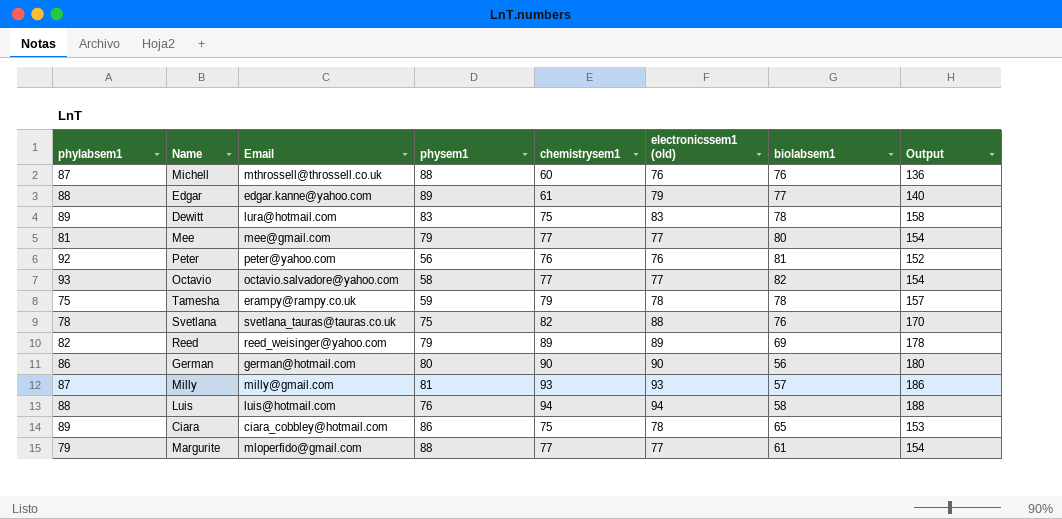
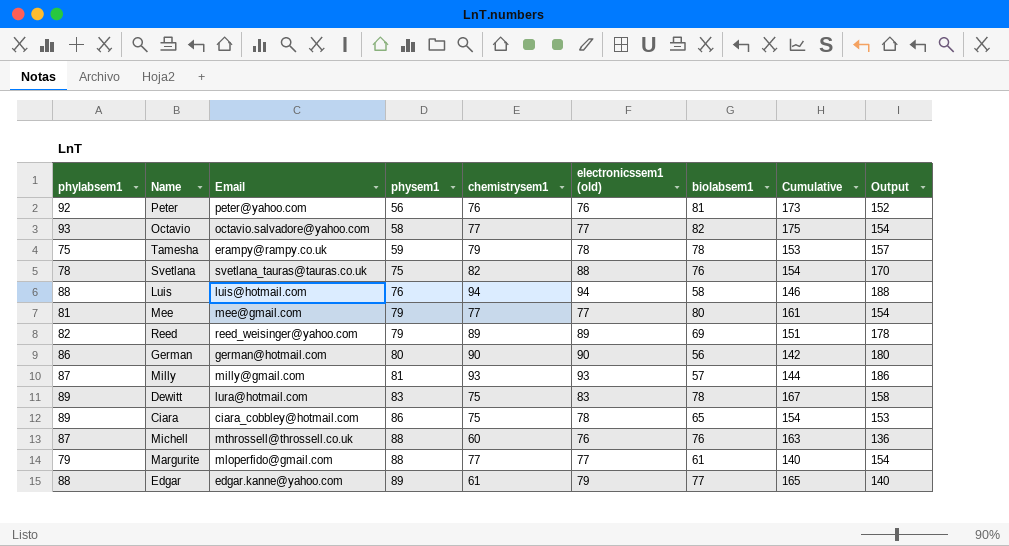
row order: none -> physem1 ascending
column Cumulative | formula: none -> [phylabsem1] + [biolabsem1]

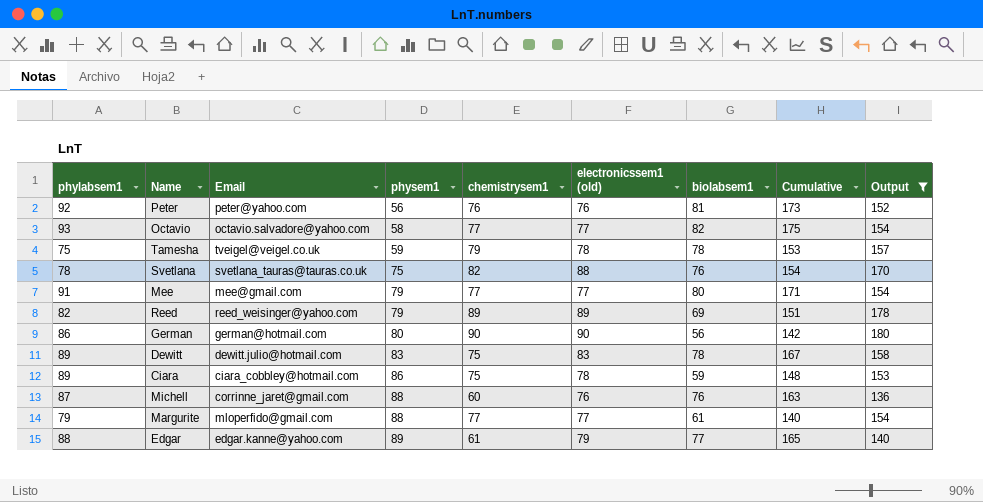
filter: none -> Output <= 180
Tamesha | Email: erampy@rampy.co.uk -> tveigel@veigel.co.uk
Mee | phylabsem1: 81 -> 91
Mee | Cumulative: 161 -> 171
Dewitt | Email: lura@hotmail.com -> dewitt.julio@hotmail.com
Ciara | biolabsem1: 65 -> 59
Ciara | Cumulative: 154 -> 148
Michell | Email: mthrossell@throssell.co.uk -> corrinne_jaret@gmail.com

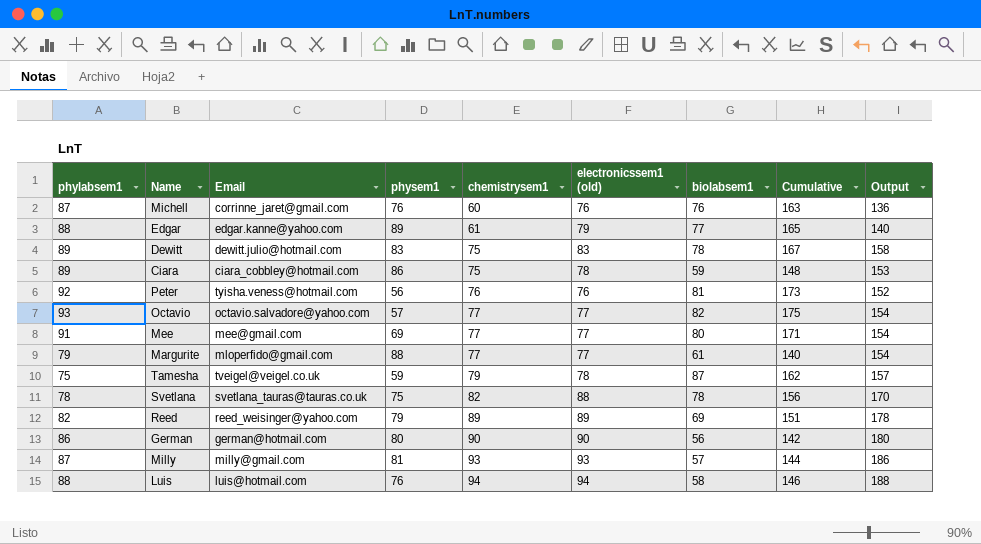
filter: Output <= 180 -> none
row order: physem1 ascending -> chemistrysem1 ascending
Michell | physem1: 88 -> 76
Peter | Email: peter@yahoo.com -> tyisha.veness@hotmail.com
Octavio | physem1: 58 -> 57
Mee | physem1: 79 -> 69
Tamesha | biolabsem1: 78 -> 87
Tamesha | Cumulative: 153 -> 162
Svetlana | biolabsem1: 76 -> 78
Svetlana | Cumulative: 154 -> 156

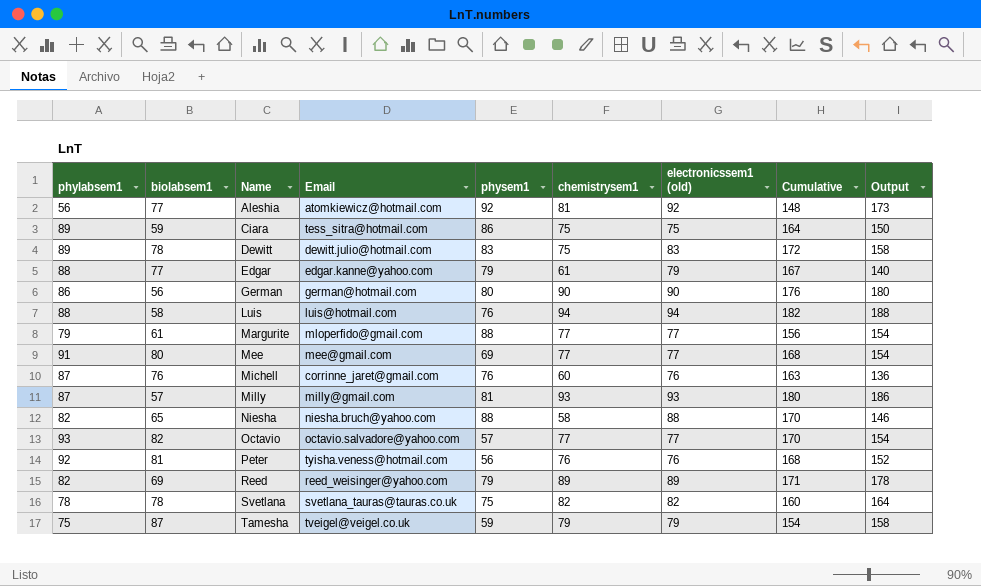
row order: chemistrysem1 ascending -> Name ascending
column biolabsem1 | position: 7 -> 2
column Cumulative | formula: [phylabsem1] + [biolabsem1] -> [phylabsem1] + [electronicssem1 (old)]
row Aleshia: none -> 56 | 77 | atomkiewicz@hotmail.com | 92 | 81 | 92 | 148 | 173
Ciara | Email: ciara_cobbley@hotmail.com -> tess_sitra@hotmail.com
Ciara | electronicssem1 (old): 78 -> 75
Ciara | Output: 153 -> 150
Edgar | physem1: 89 -> 79
row Niesha: none -> 82 | 65 | niesha.bruch@yahoo.com | 88 | 58 | 88 | 170 | 146
Svetlana | electronicssem1 (old): 88 -> 82
Svetlana | Output: 170 -> 164
Tamesha | electronicssem1 (old): 78 -> 79
Tamesha | Output: 157 -> 158

